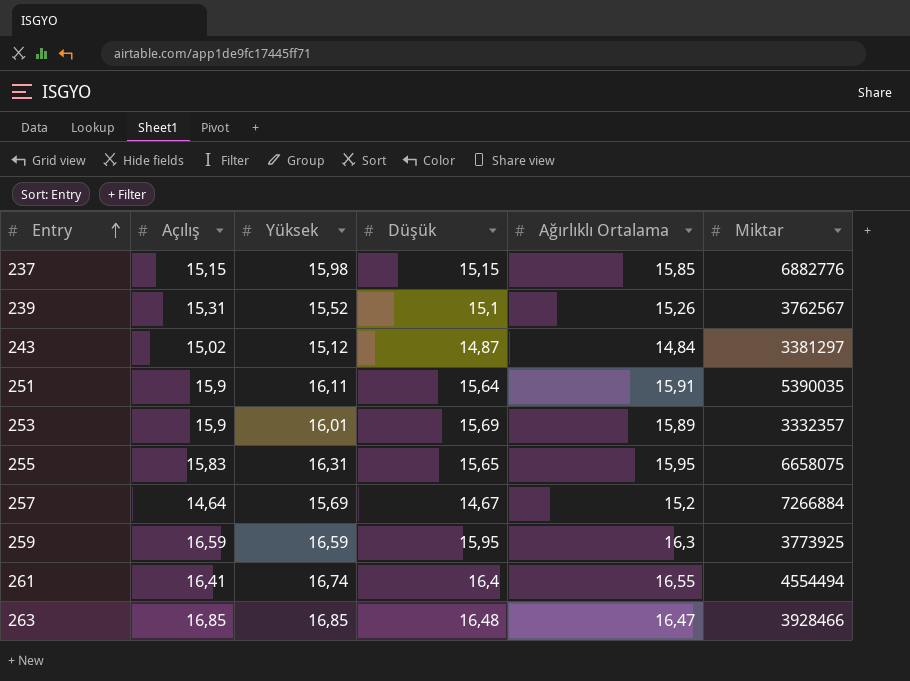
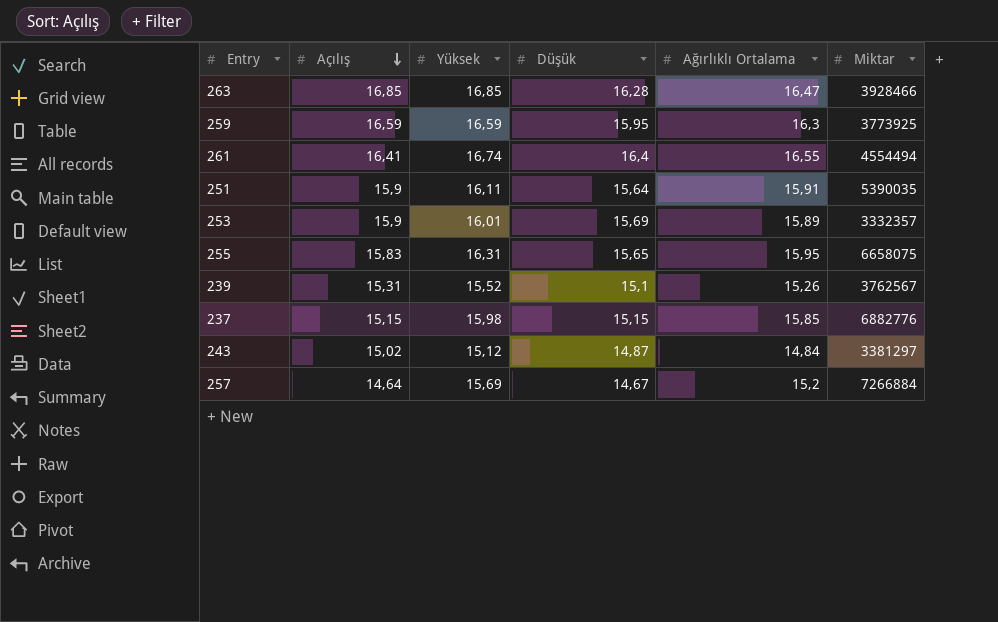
row order: Entry ascending -> Açılış descending
263 | Düşük: 16,48 -> 16,28

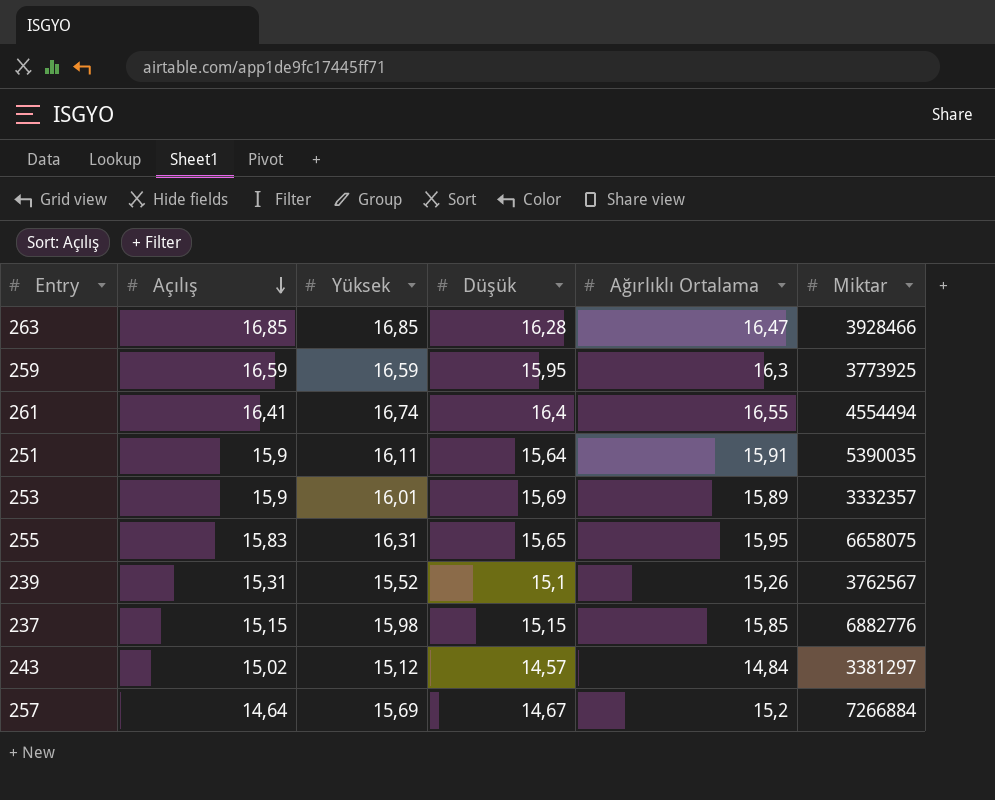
243 | Düşük: 14,87 -> 14,57

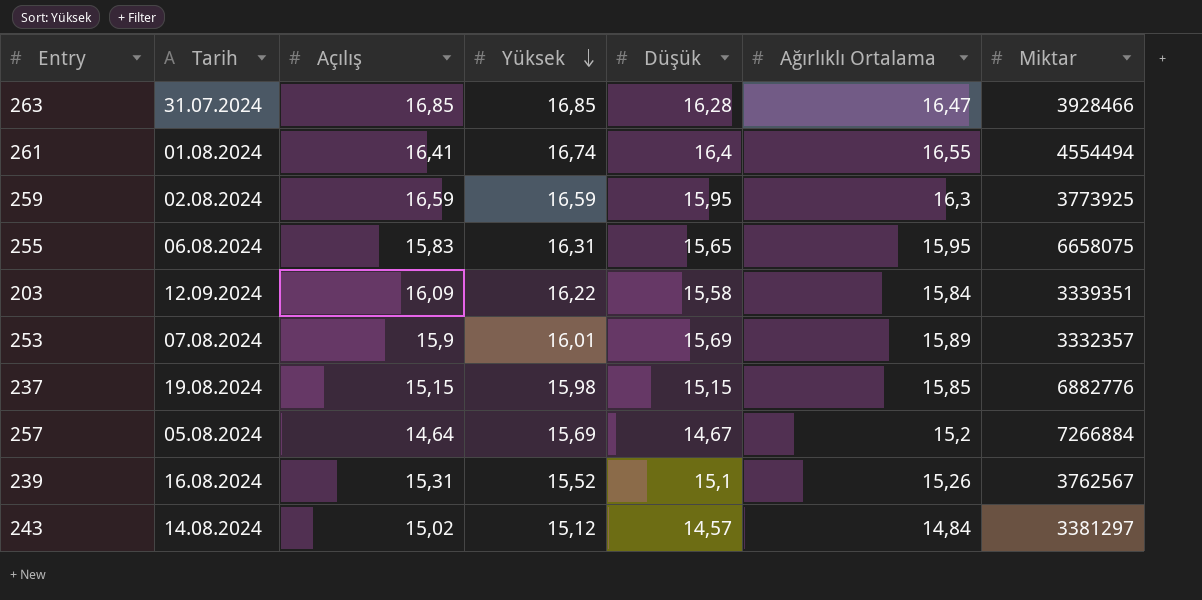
row order: Açılış descending -> Yüksek descending
column Tarih | position: none -> 2
row 251: 15,9 | 16,11 | 15,64 | 15,91 | 5390035 -> none
row 203: none -> 12.09.2024 | 16,09 | 16,22 | 15,58 | 15,84 | 3339351

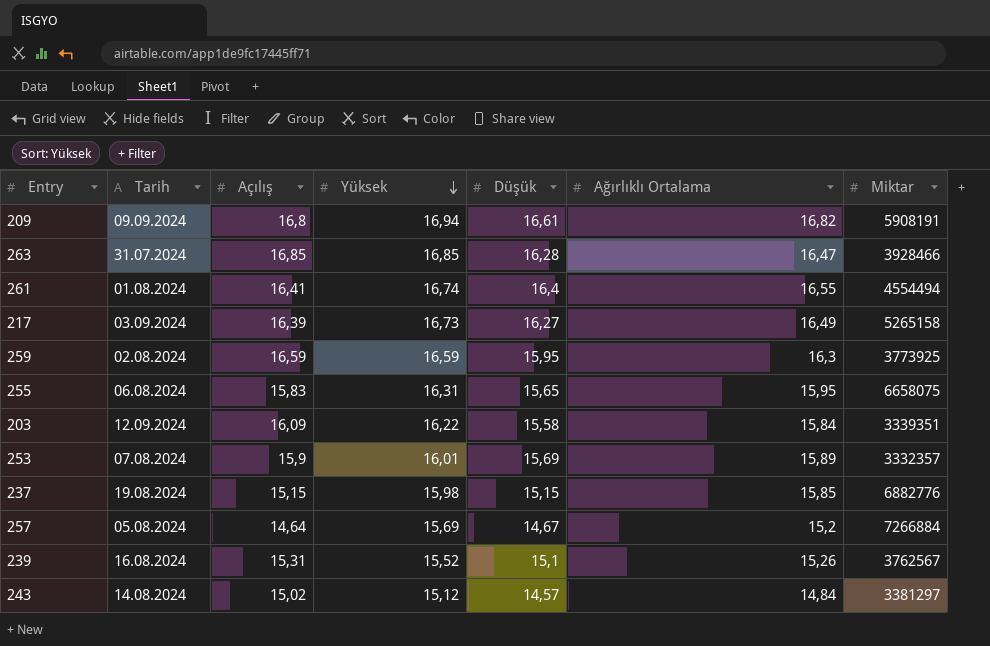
row 209: none -> 09.09.2024 | 16,8 | 16,94 | 16,61 | 16,82 | 5908191
row 217: none -> 03.09.2024 | 16,39 | 16,73 | 16,27 | 16,49 | 5265158

